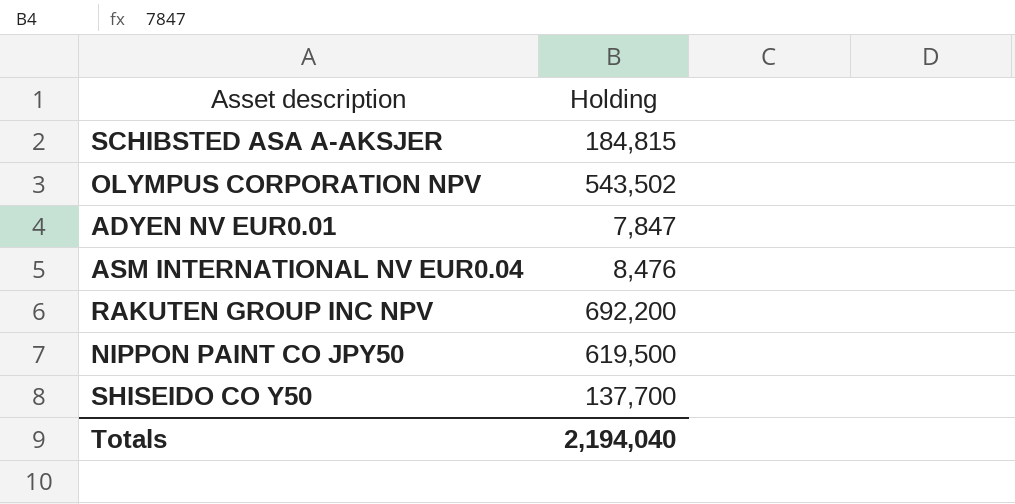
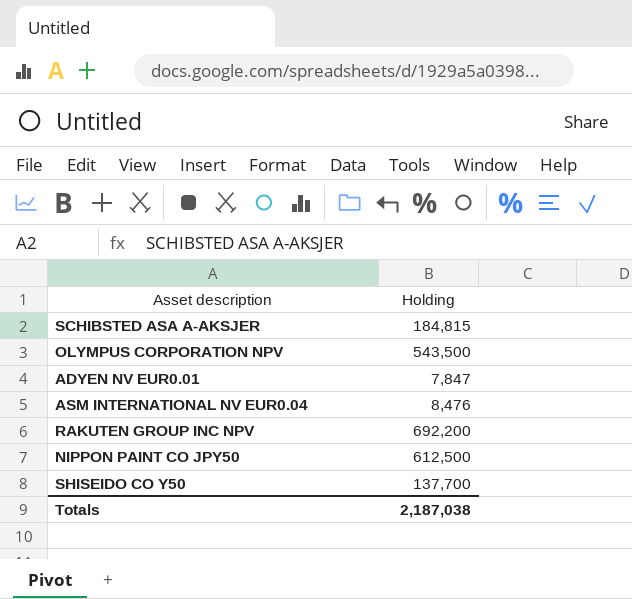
OLYMPUS CORPORATION NPV | Holding: 543,502 -> 543,500
NIPPON PAINT CO JPY50 | Holding: 619,500 -> 612,500
Totals | Holding: 2,194,040 -> 2,187,038

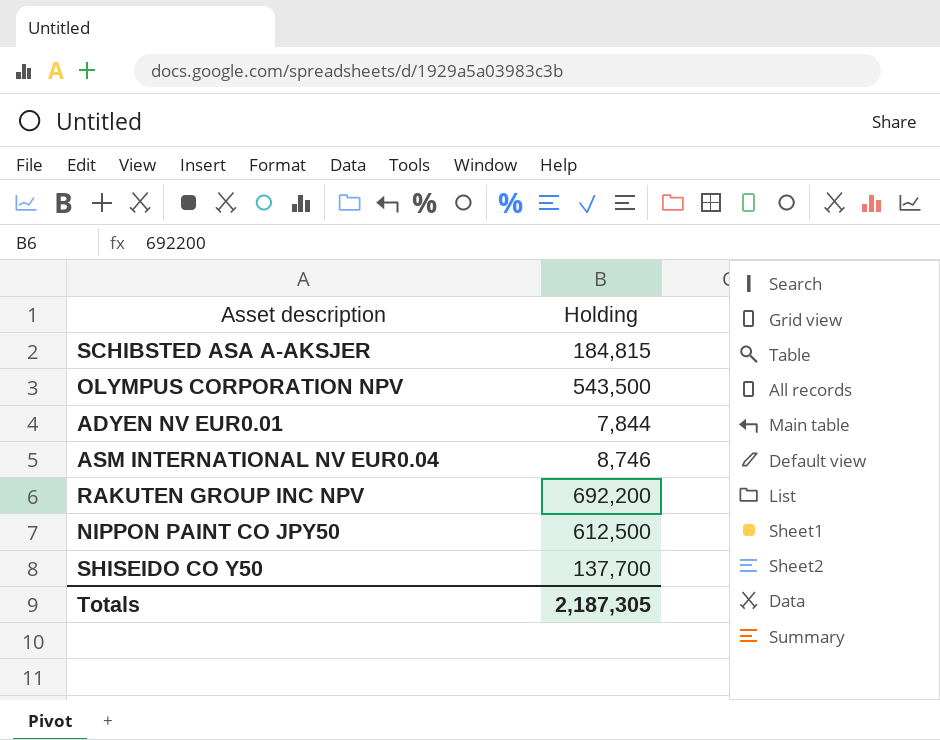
ADYEN NV EUR0.01 | Holding: 7,847 -> 7,844
ASM INTERNATIONAL NV EUR0.04 | Holding: 8,476 -> 8,746
Totals | Holding: 2,187,038 -> 2,187,305

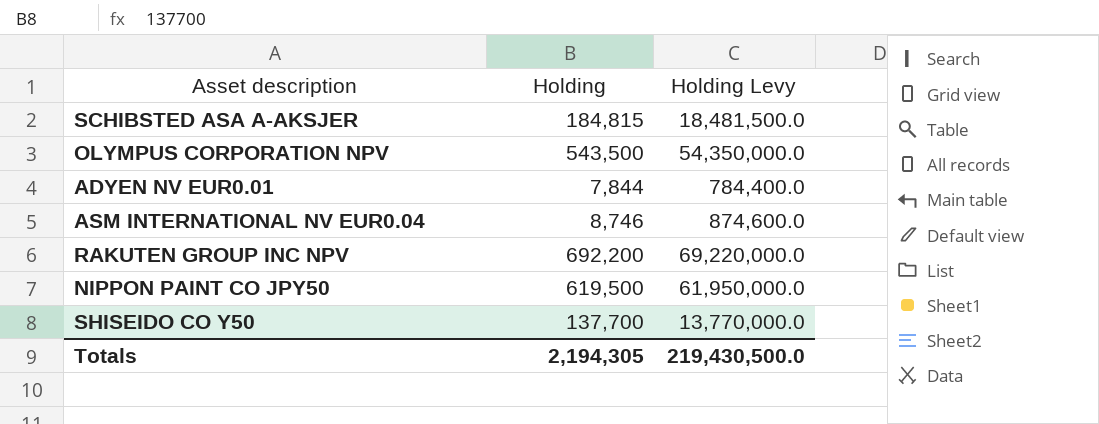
column Holding Levy | formula: none -> [Holding] * 100
NIPPON PAINT CO JPY50 | Holding: 612,500 -> 619,500
Totals | Holding: 2,187,305 -> 2,194,305

